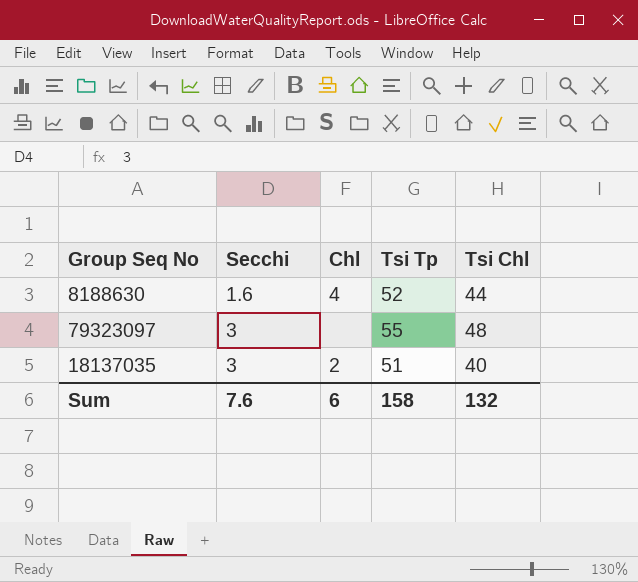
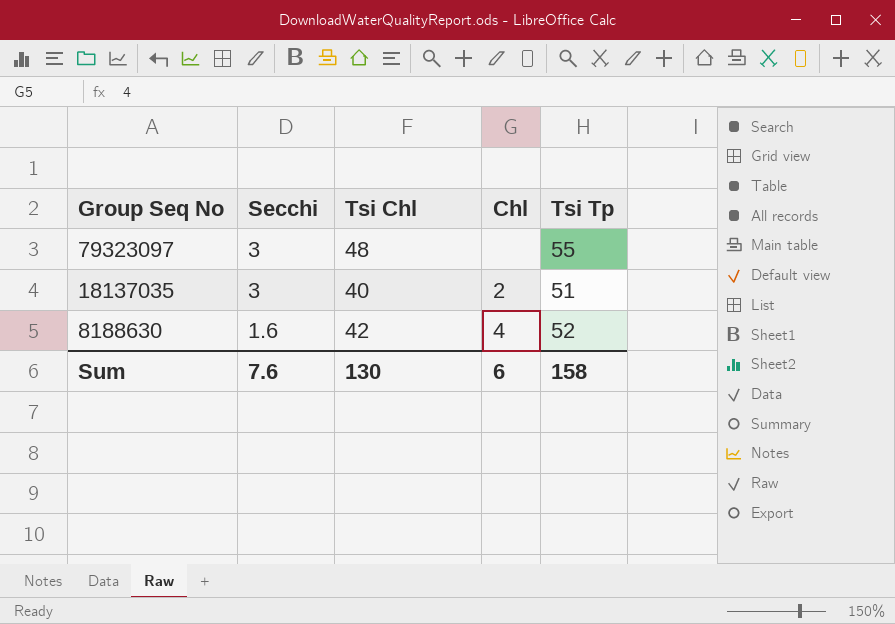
row order: Secchi ascending -> Group Seq No descending
column Tsi Chl | position: 5 -> 3
8188630 | Tsi Chl: 44 -> 42
Sum | Tsi Chl: 132 -> 130

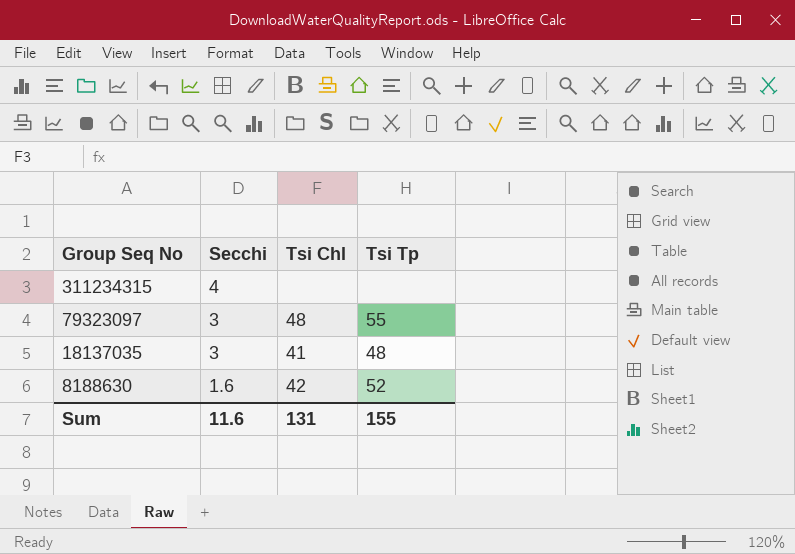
column Chl | position: 4 -> none
row 311234315: none -> 4 | none | none
18137035 | Tsi Chl: 40 -> 41
18137035 | Tsi Tp: 51 -> 48
Sum | Secchi: 7.6 -> 11.6
Sum | Tsi Chl: 130 -> 131
Sum | Tsi Tp: 158 -> 155

